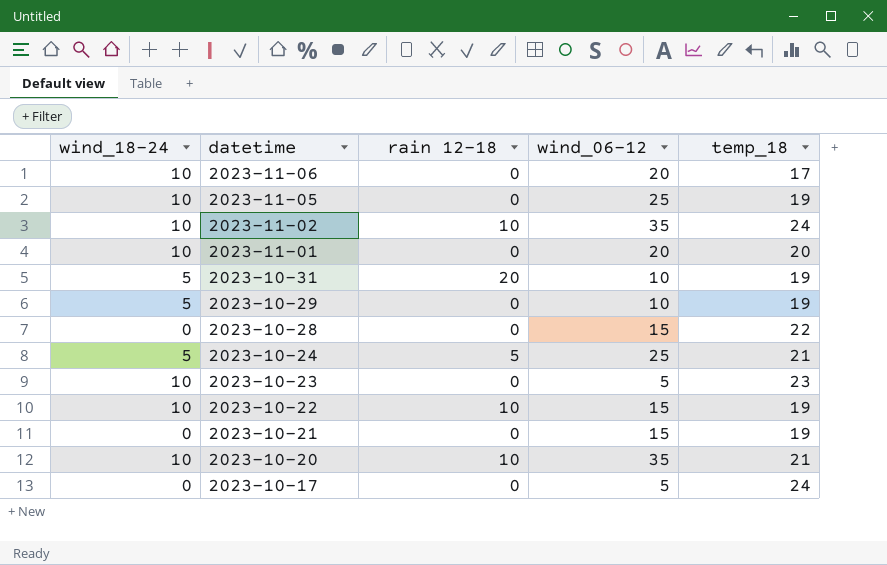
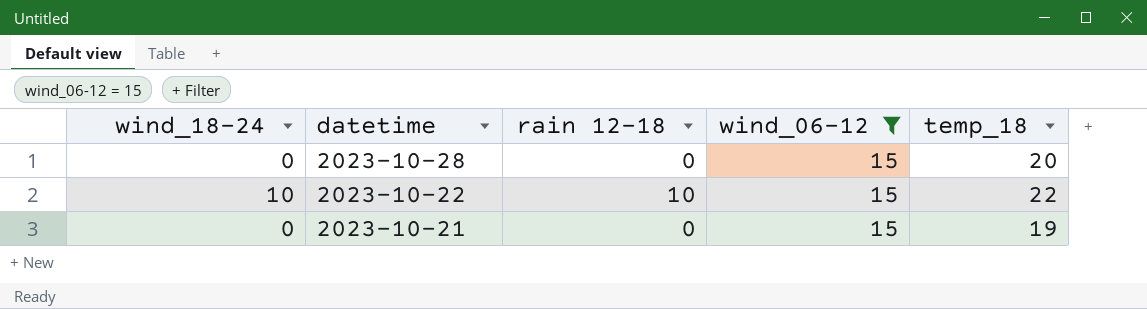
filter: none -> wind_06-12 = 15
2023-10-28 | temp_18: 22 -> 20
2023-10-22 | temp_18: 19 -> 22

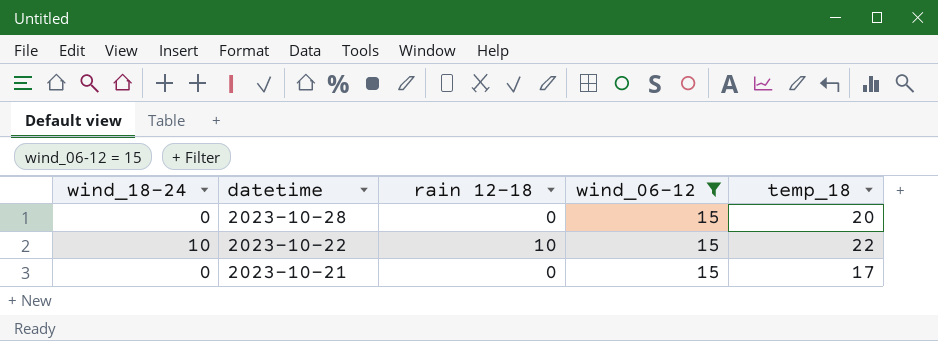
2023-10-21 | temp_18: 19 -> 17

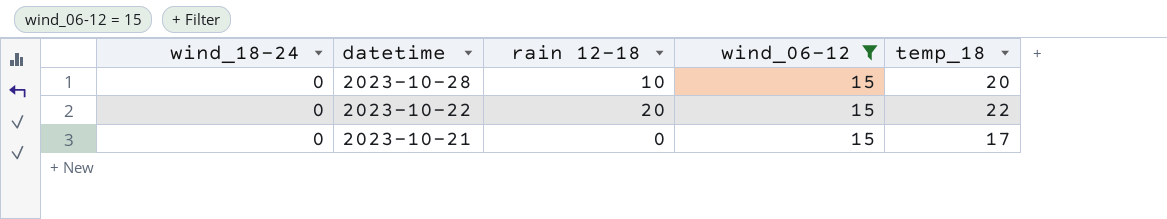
2023-10-28 | rain 12-18: 0 -> 10
2023-10-22 | wind_18-24: 10 -> 0
2023-10-22 | rain 12-18: 10 -> 20

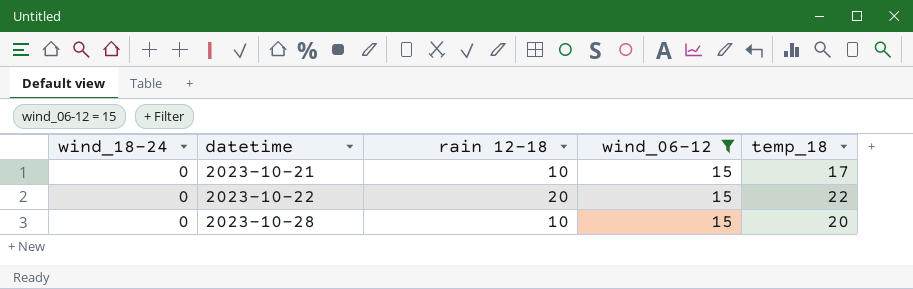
row order: datetime descending -> datetime ascending
2023-10-21 | rain 12-18: 0 -> 10

